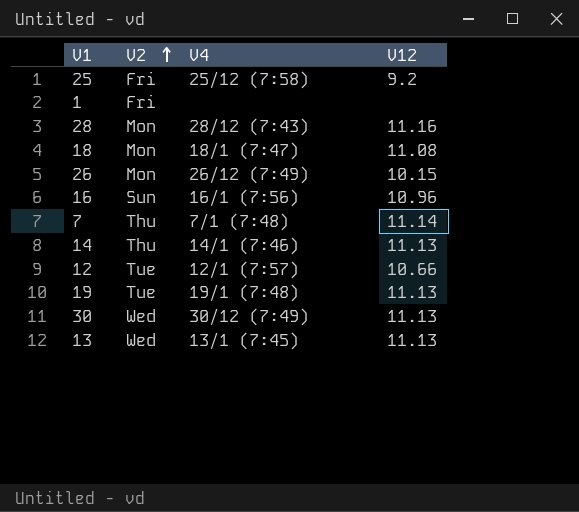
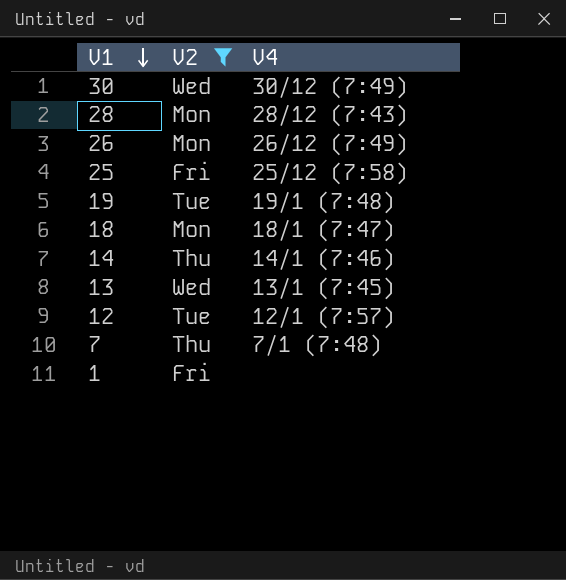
filter: none -> V2 != Sun
row order: V2 ascending -> V1 descending
column V12 | position: 4 -> none

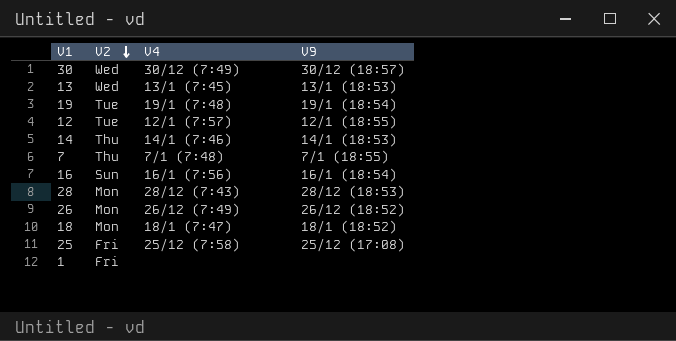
filter: V2 != Sun -> none
row order: V1 descending -> V2 descending
column V9 | position: none -> 4

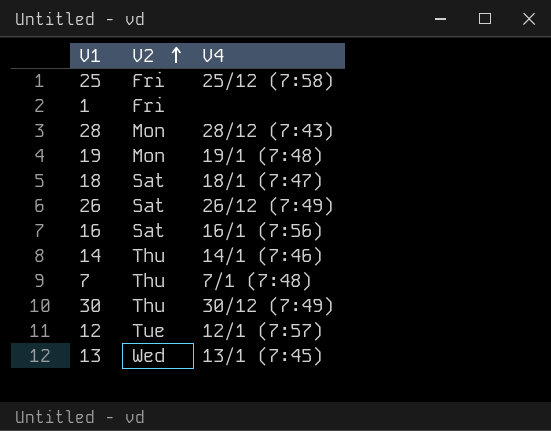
row order: V2 descending -> V2 ascending
column V9 | position: 4 -> none
19 | V2: Tue -> Mon
18 | V2: Mon -> Sat
26 | V2: Mon -> Sat
16 | V2: Sun -> Sat
30 | V2: Wed -> Thu

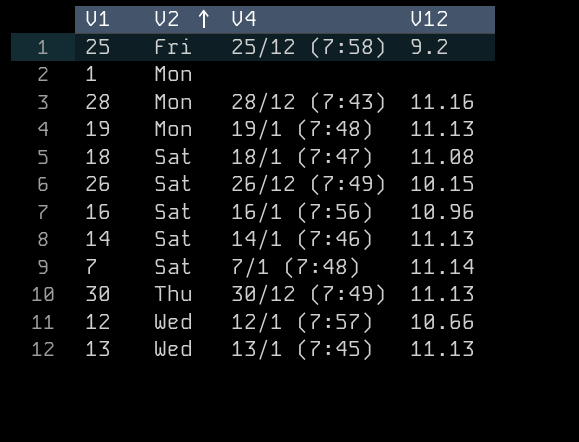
column V12 | position: none -> 4
1 | V2: Fri -> Mon
14 | V2: Thu -> Sat
7 | V2: Thu -> Sat
12 | V2: Tue -> Wed

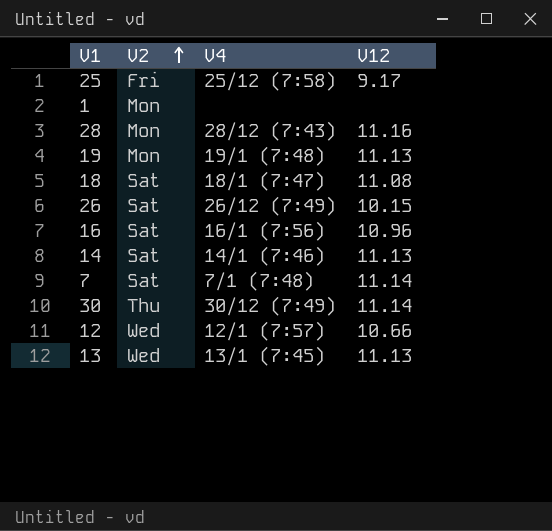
25 | V12: 9.2 -> 9.17
30 | V12: 11.13 -> 11.14

